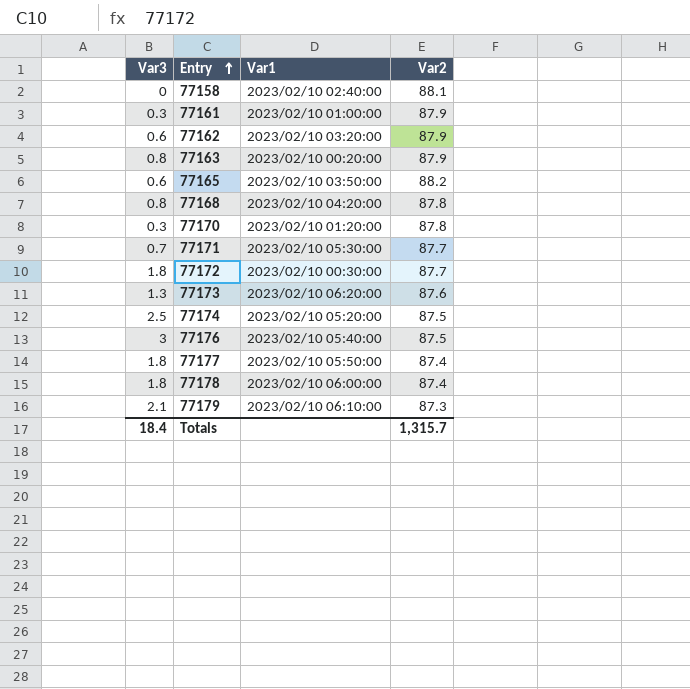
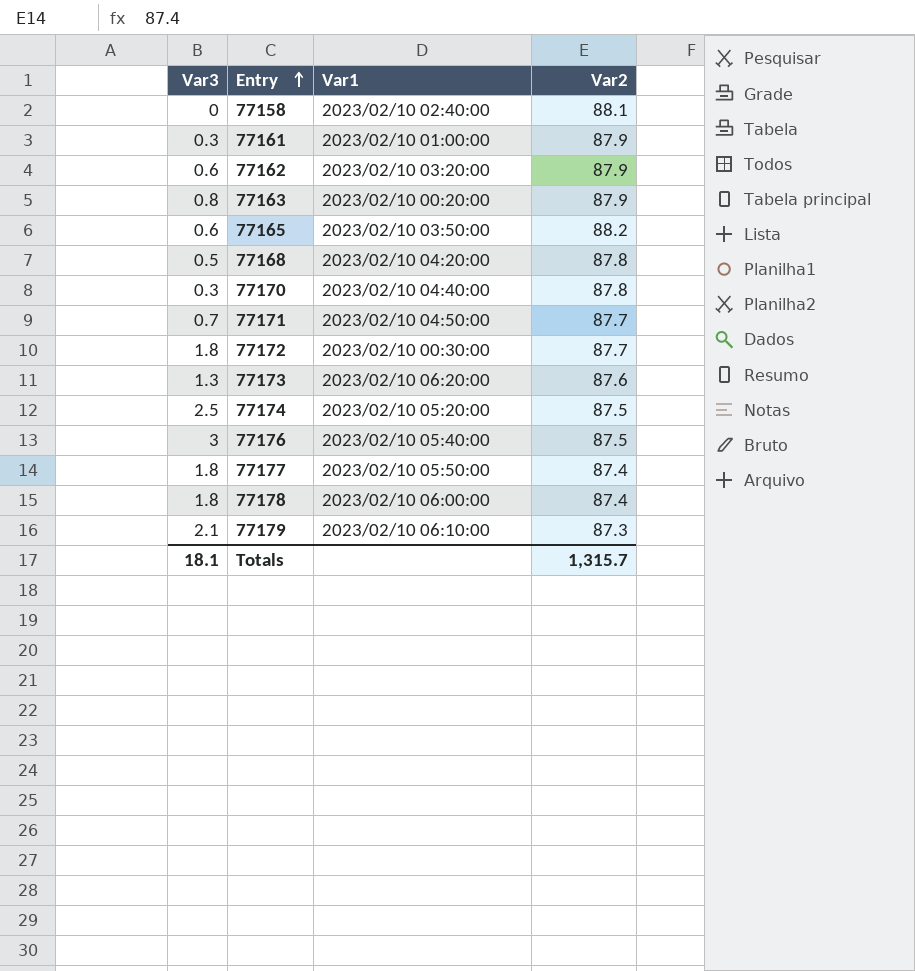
77168 | Var3: 0.8 -> 0.5
77170 | Var1: 2023/02/10 01:20:00 -> 2023/02/10 04:40:00
77171 | Var1: 2023/02/10 05:30:00 -> 2023/02/10 04:50:00
Totals | Var3: 18.4 -> 18.1

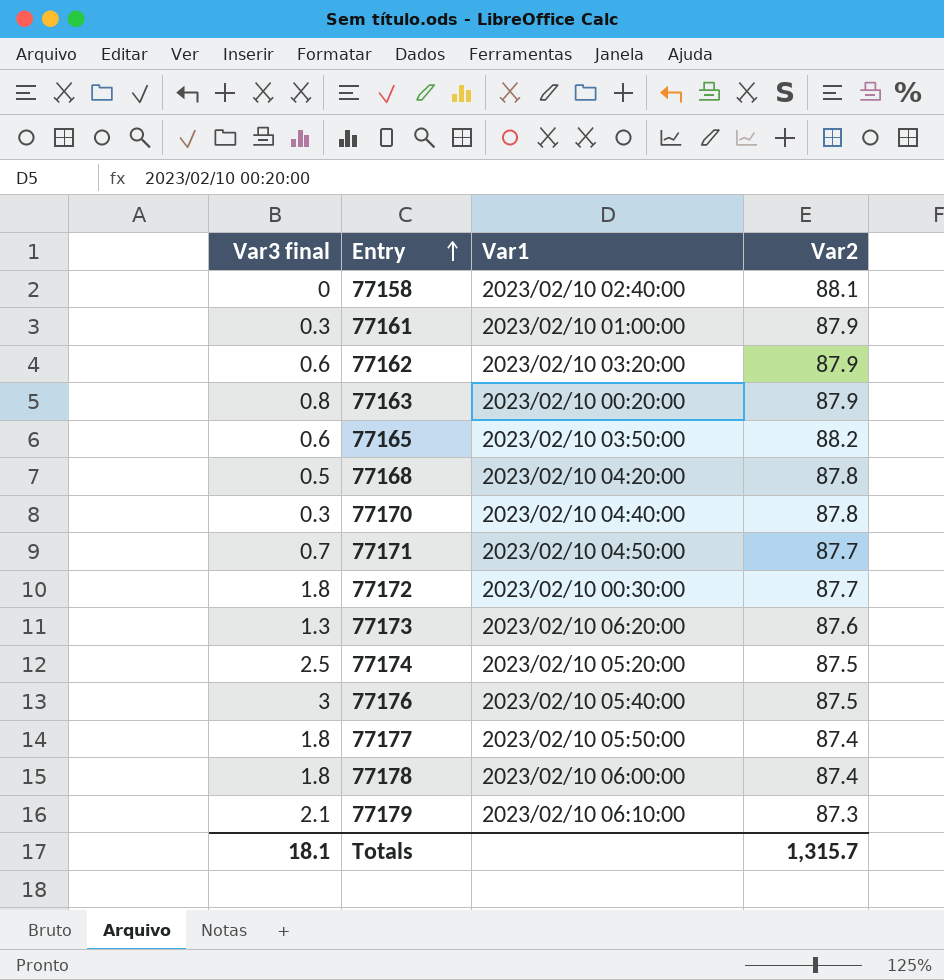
column name: Var3 -> Var3 final

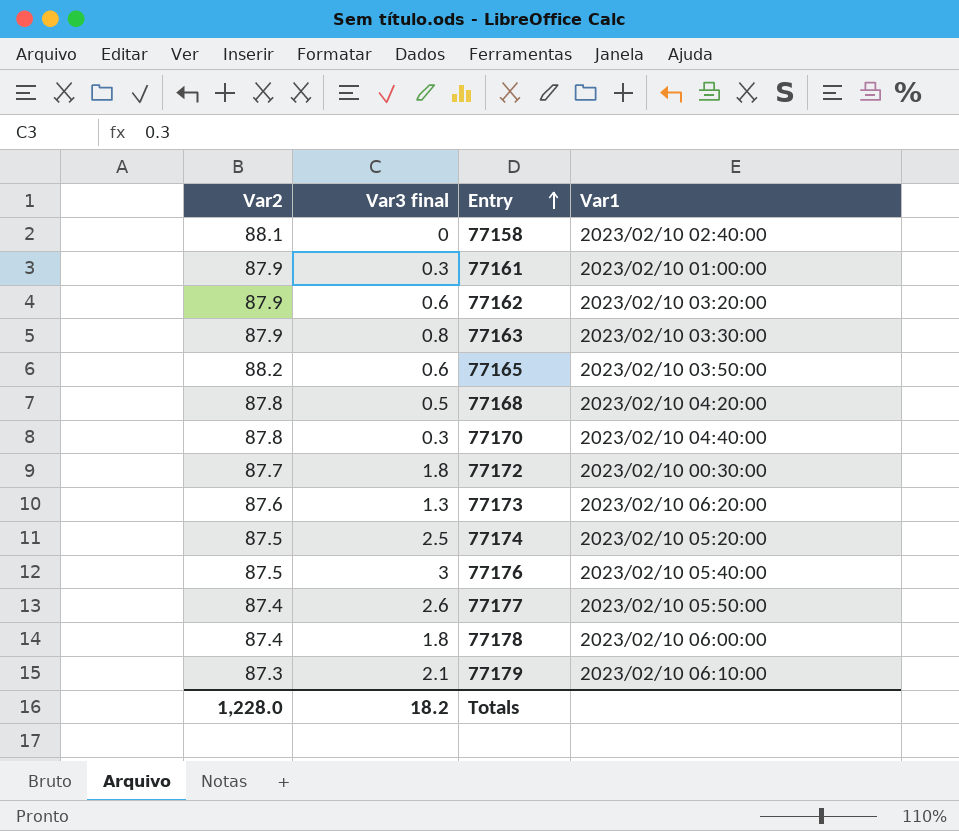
column Var2 | position: 4 -> 1
row 77171: 0.7 | 2023/02/10 04:50:00 | 87.7 -> none
77163 | Var1: 2023/02/10 00:20:00 -> 2023/02/10 03:30:00
77177 | Var3 final: 1.8 -> 2.6
Totals | Var2: 1,315.7 -> 1,228.0
Totals | Var3 final: 18.1 -> 18.2

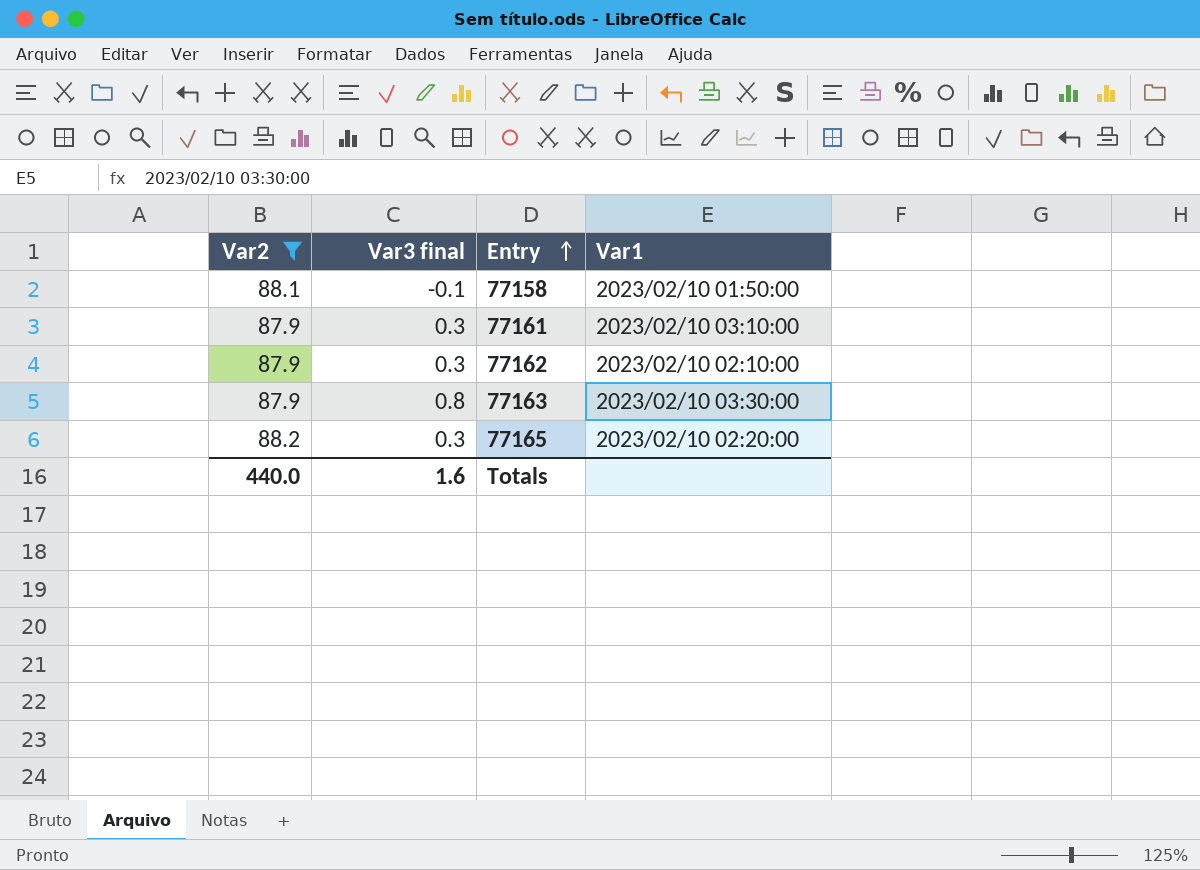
filter: none -> Var2 >= 87.9
77158 | Var3 final: 0 -> -0.1
77158 | Var1: 2023/02/10 02:40:00 -> 2023/02/10 01:50:00
77161 | Var1: 2023/02/10 01:00:00 -> 2023/02/10 03:10:00
77162 | Var3 final: 0.6 -> 0.3
77162 | Var1: 2023/02/10 03:20:00 -> 2023/02/10 02:10:00
77165 | Var3 final: 0.6 -> 0.3
77165 | Var1: 2023/02/10 03:50:00 -> 2023/02/10 02:20:00
Totals | Var2: 1,228.0 -> 440.0
Totals | Var3 final: 18.2 -> 1.6

